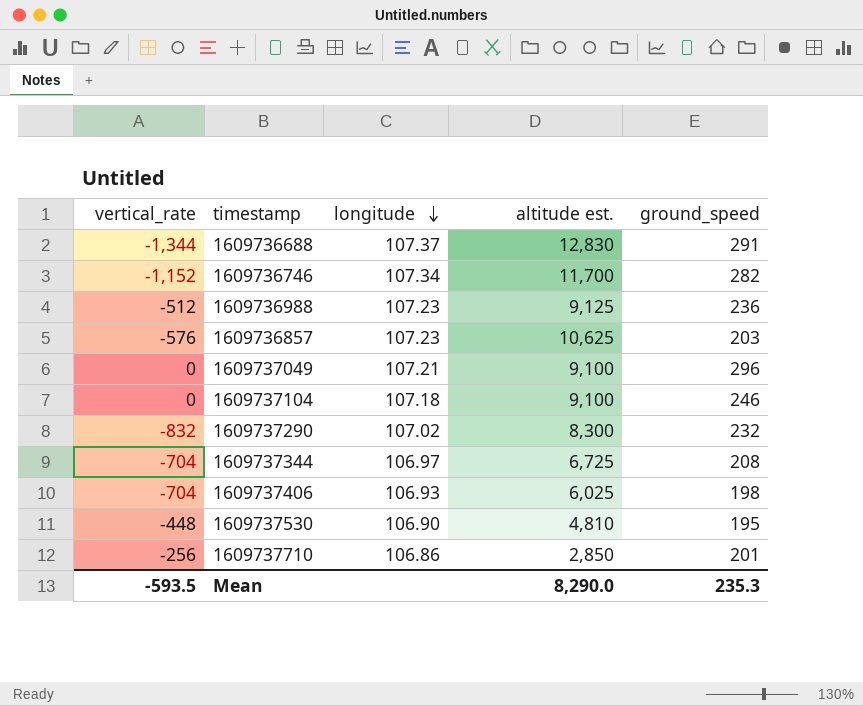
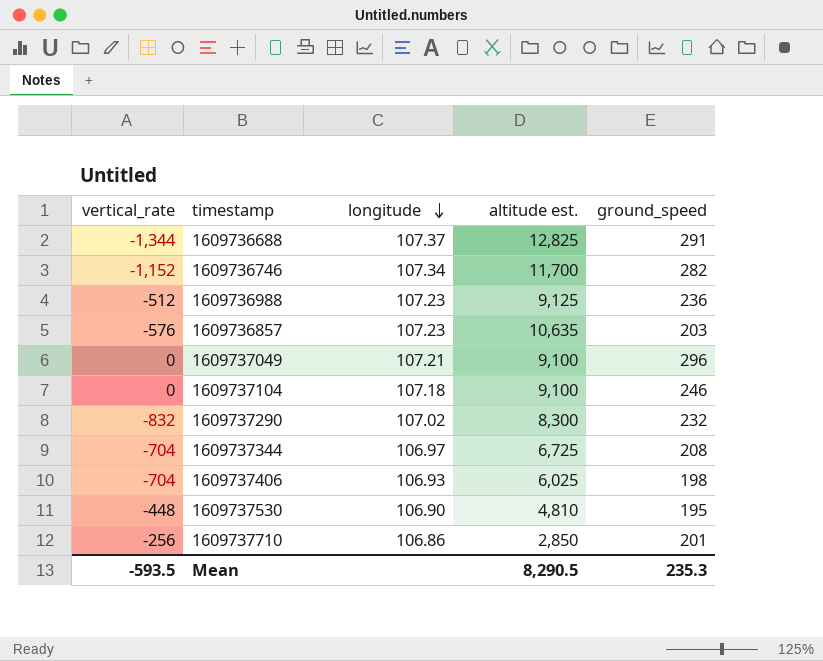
1609736688 | altitude est.: 12,830 -> 12,825
1609736857 | altitude est.: 10,625 -> 10,635
Mean | altitude est.: 8,290.0 -> 8,290.5

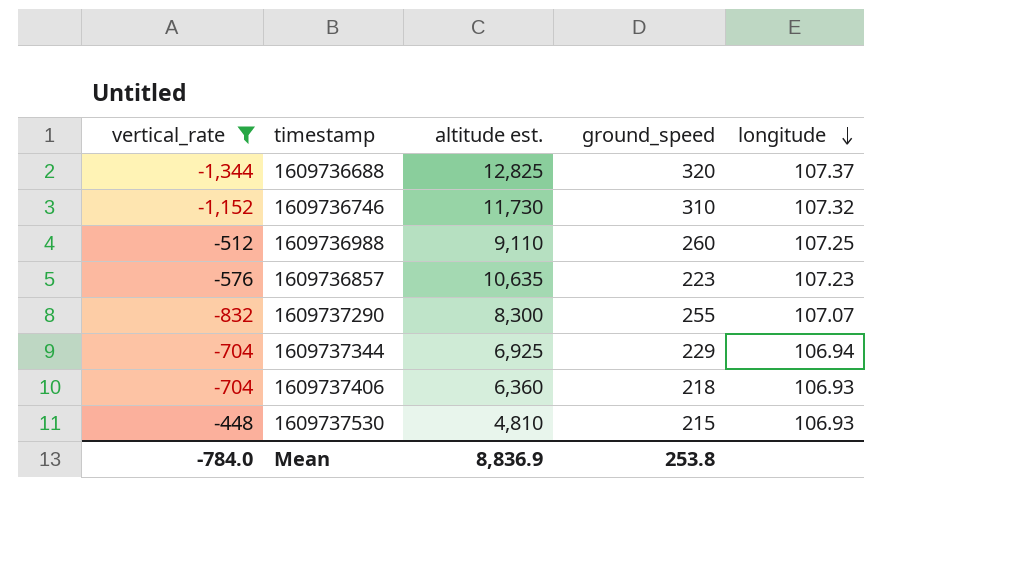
filter: none -> vertical_rate <= -448
column longitude | position: 3 -> 5
1609736688 | ground_speed: 291 -> 320
1609736746 | altitude est.: 11,700 -> 11,730
1609736746 | ground_speed: 282 -> 310
1609736746 | longitude: 107.34 -> 107.32
1609736988 | altitude est.: 9,125 -> 9,110
1609736988 | ground_speed: 236 -> 260
1609736988 | longitude: 107.23 -> 107.25
1609736857 | ground_speed: 203 -> 223
1609737290 | ground_speed: 232 -> 255
1609737290 | longitude: 107.02 -> 107.07
1609737344 | altitude est.: 6,725 -> 6,925
1609737344 | ground_speed: 208 -> 229
1609737344 | longitude: 106.97 -> 106.94
1609737406 | altitude est.: 6,025 -> 6,360
1609737406 | ground_speed: 198 -> 218
1609737530 | ground_speed: 195 -> 215
1609737530 | longitude: 106.90 -> 106.93
Mean | vertical_rate: -593.5 -> -784.0
Mean | altitude est.: 8,290.5 -> 8,836.9
Mean | ground_speed: 235.3 -> 253.8

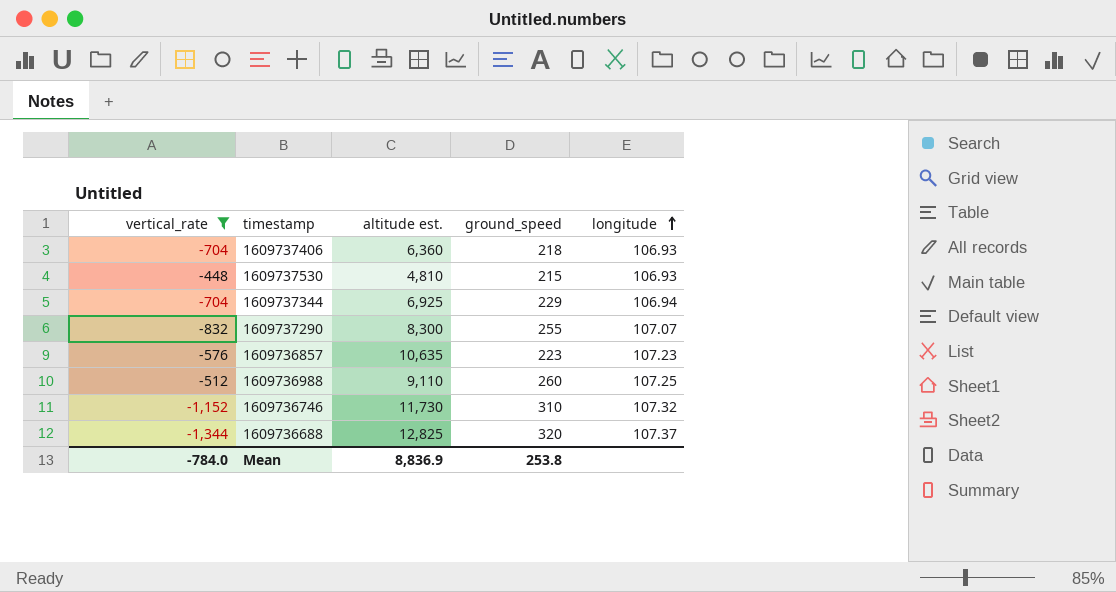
row order: longitude descending -> longitude ascending

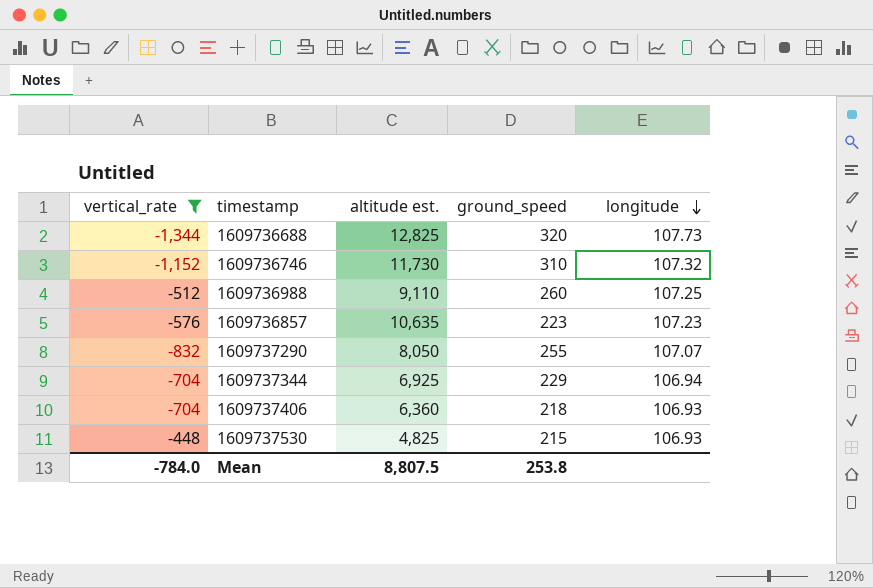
row order: longitude ascending -> longitude descending
1609736688 | longitude: 107.37 -> 107.73
1609737290 | altitude est.: 8,300 -> 8,050
1609737530 | altitude est.: 4,810 -> 4,825
Mean | altitude est.: 8,836.9 -> 8,807.5

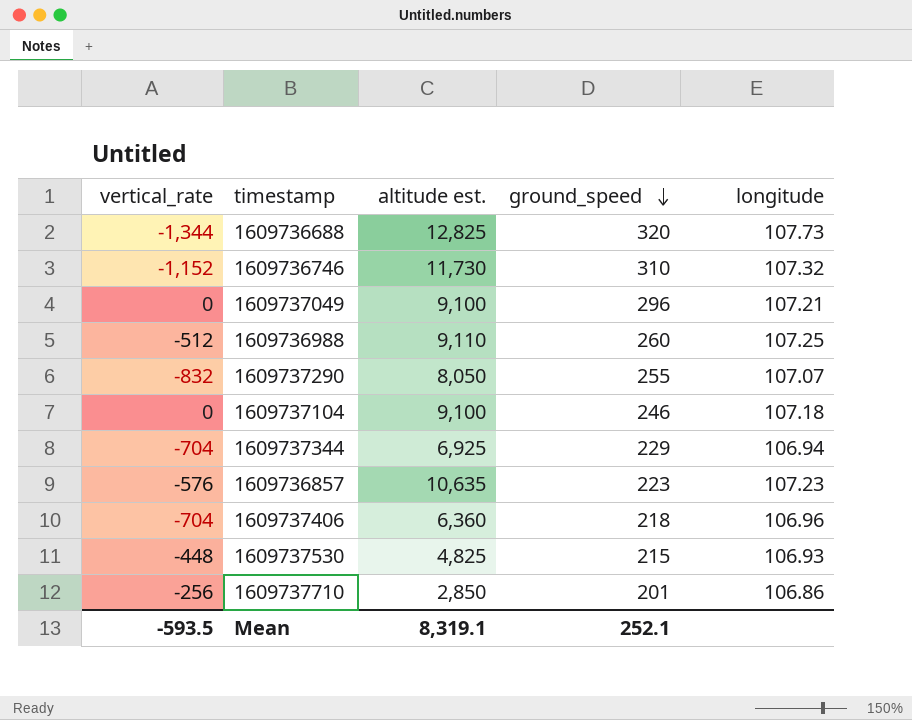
filter: vertical_rate <= -448 -> none
row order: longitude descending -> ground_speed descending
1609737406 | longitude: 106.93 -> 106.96
Mean | vertical_rate: -784.0 -> -593.5
Mean | altitude est.: 8,807.5 -> 8,319.1
Mean | ground_speed: 253.8 -> 252.1

